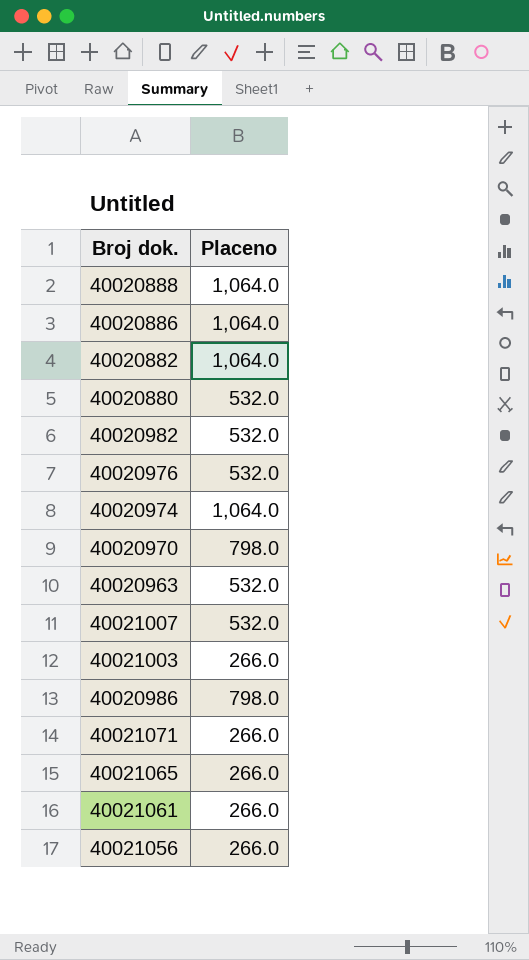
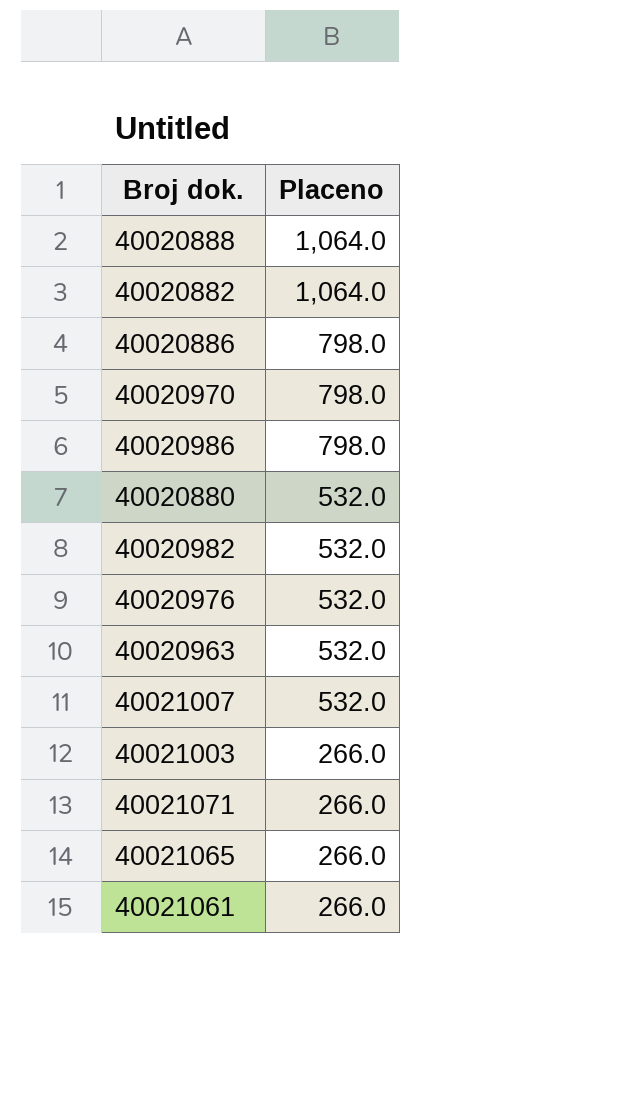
row order: none -> Placeno descending
row 40020974: 1,064.0 -> none
row 40021056: 266.0 -> none
40020886 | Placeno: 1,064.0 -> 798.0

